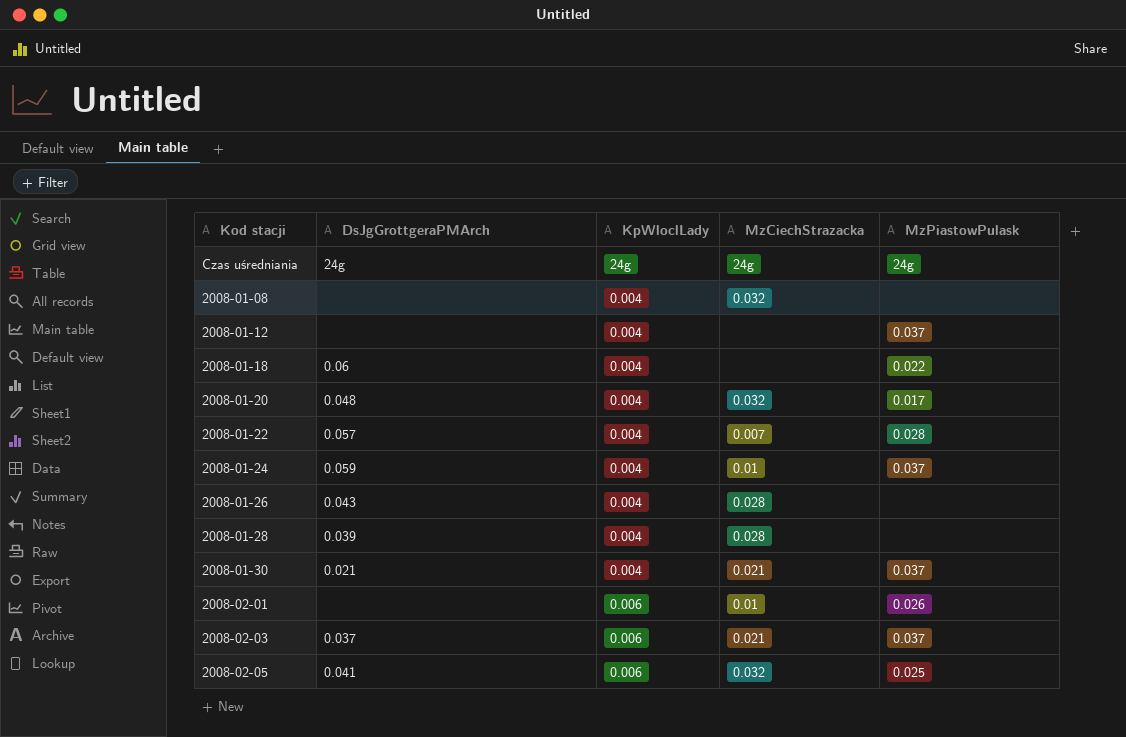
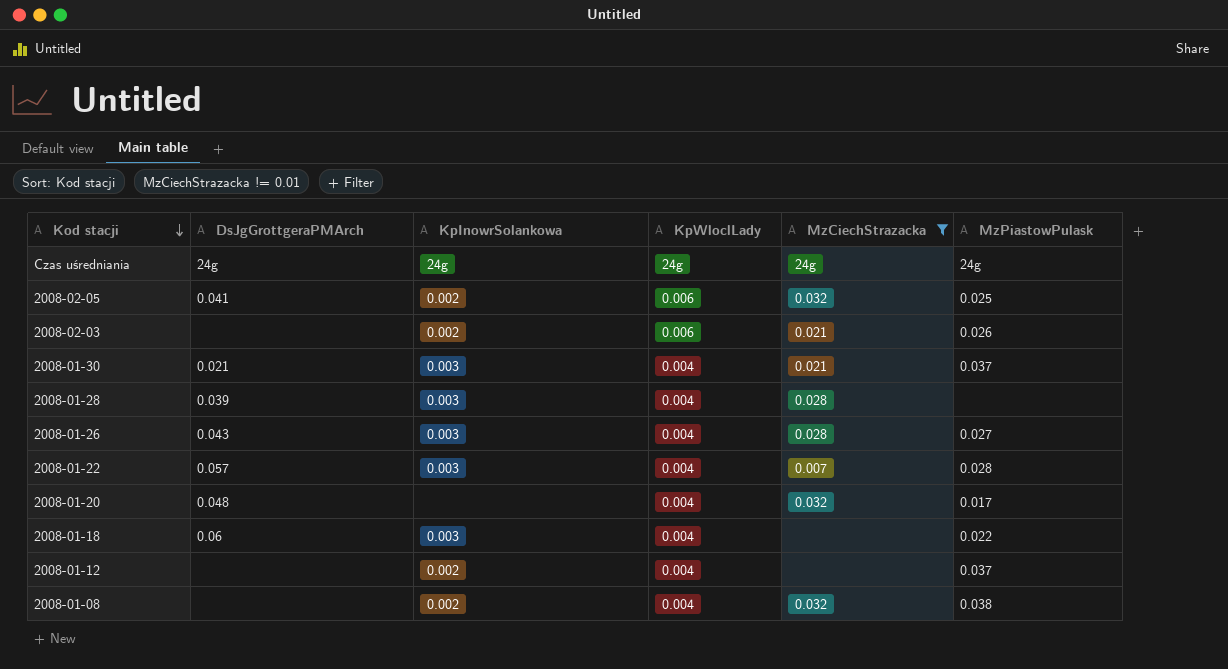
filter: none -> MzCiechStrazacka != 0.01
row order: none -> Kod stacji descending
column KpInowrSolankowa | position: none -> 3
2008-02-03 | DsJgGrottgeraPMArch: 0.037 -> none
2008-02-03 | MzPiastowPulask: 0.037 -> 0.026
2008-01-26 | MzPiastowPulask: none -> 0.027
2008-01-08 | MzPiastowPulask: none -> 0.038

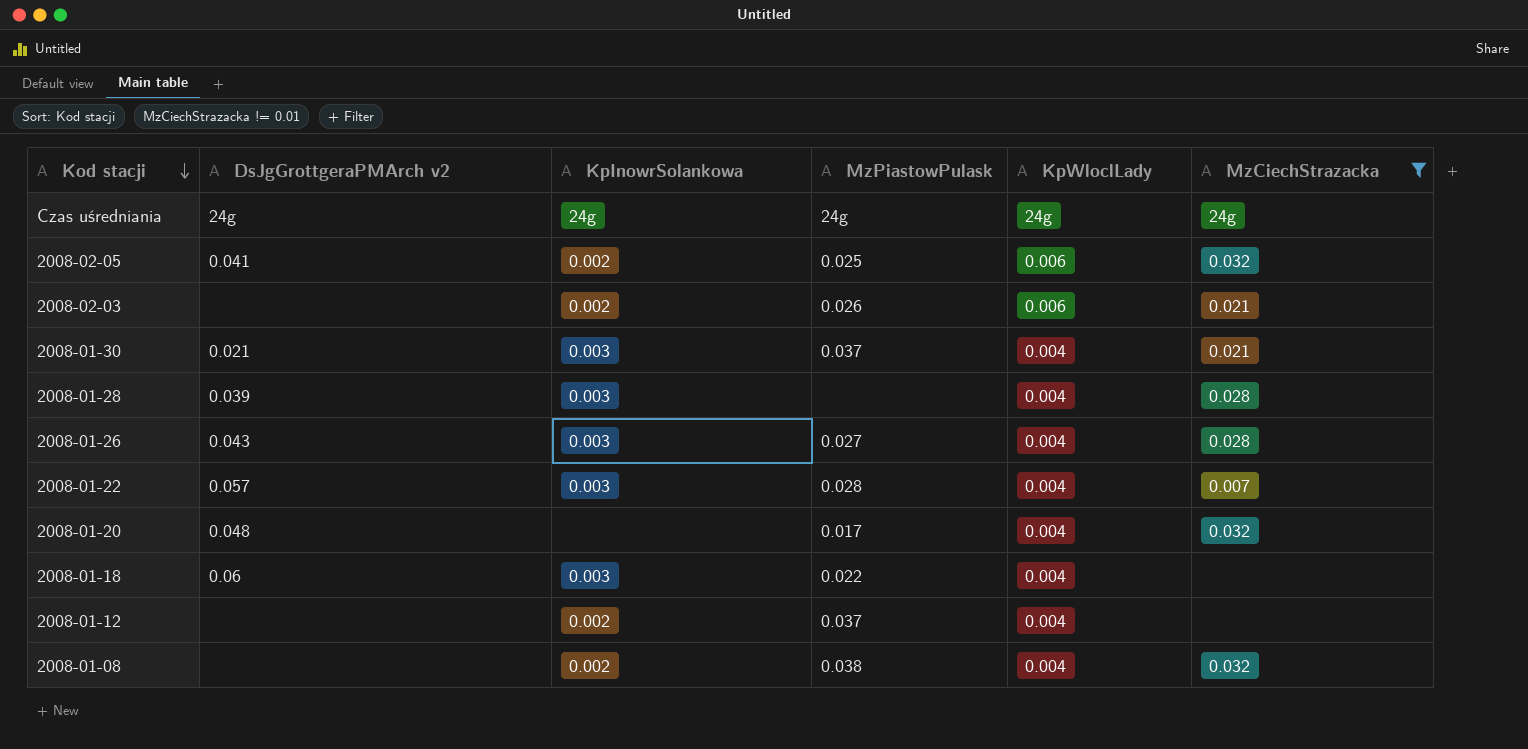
column name: DsJgGrottgeraPMArch -> DsJgGrottgeraPMArch v2
column MzPiastowPulask | position: 6 -> 4

